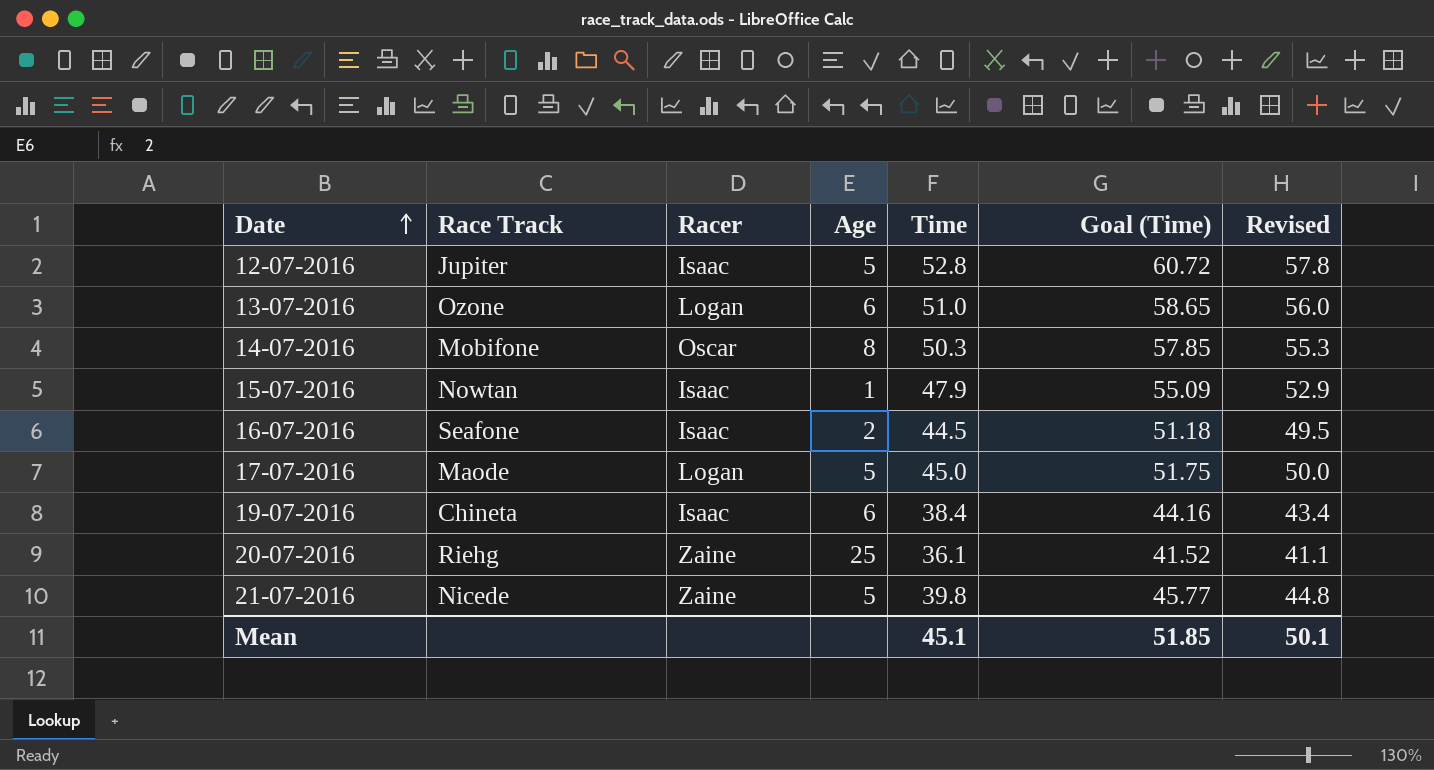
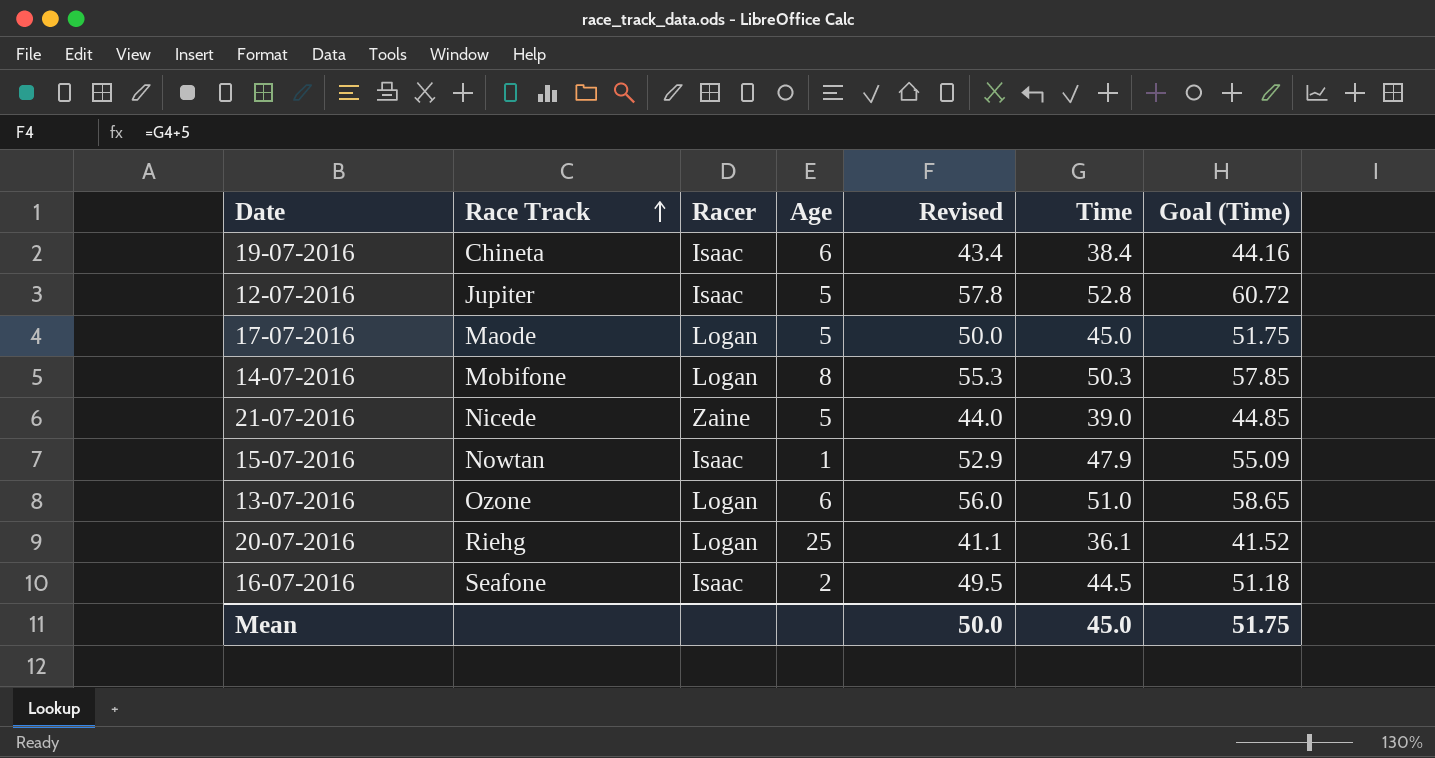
row order: Date ascending -> Race Track ascending
column Revised | position: 7 -> 5
14-07-2016 | Racer: Oscar -> Logan
21-07-2016 | Revised: 44.8 -> 44.0
21-07-2016 | Time: 39.8 -> 39.0
21-07-2016 | Goal (Time): 45.77 -> 44.85
20-07-2016 | Racer: Zaine -> Logan
Mean | Revised: 50.1 -> 50.0
Mean | Time: 45.1 -> 45.0
Mean | Goal (Time): 51.85 -> 51.75

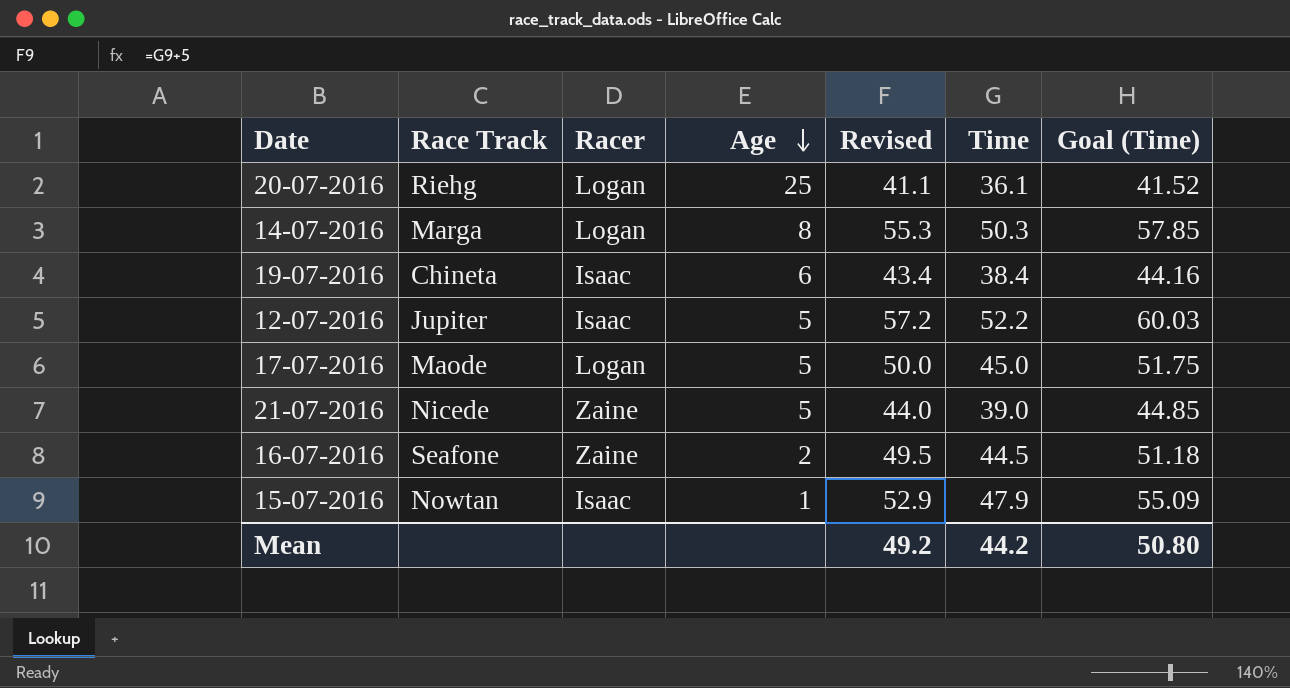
row order: Race Track ascending -> Age descending
row 13-07-2016: Ozone | Logan | 6 | 56.0 | 51.0 | 58.65 -> none
14-07-2016 | Race Track: Mobifone -> Marga
12-07-2016 | Revised: 57.8 -> 57.2
12-07-2016 | Time: 52.8 -> 52.2
12-07-2016 | Goal (Time): 60.72 -> 60.03
16-07-2016 | Racer: Isaac -> Zaine
Mean | Revised: 50.0 -> 49.2
Mean | Time: 45.0 -> 44.2
Mean | Goal (Time): 51.75 -> 50.80

